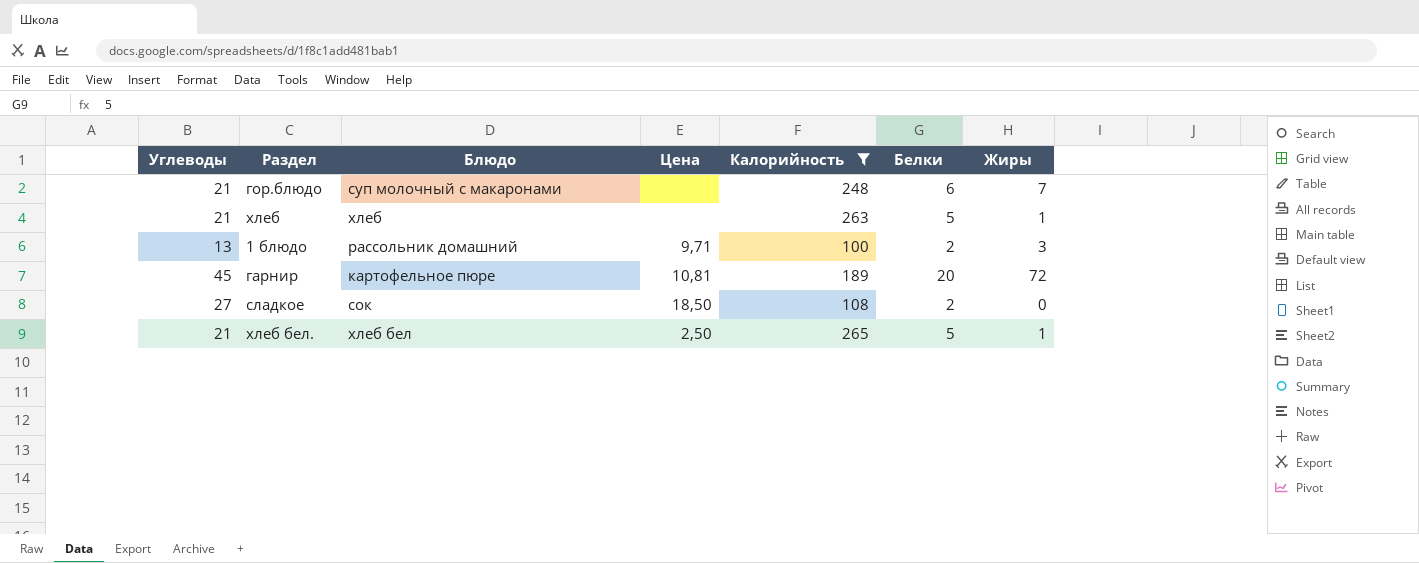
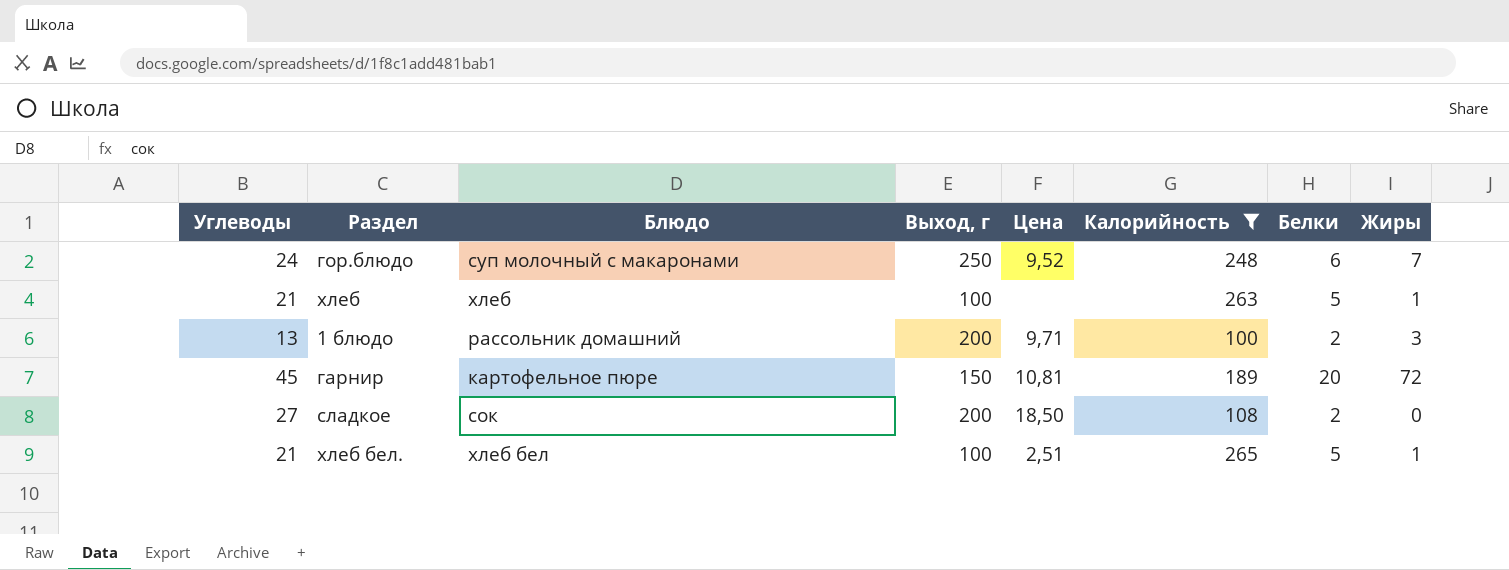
column Выход, г | position: none -> 4
гор.блюдо | Углеводы: 21 -> 24
гор.блюдо | Цена: none -> 9,52
хлеб бел. | Цена: 2,50 -> 2,51

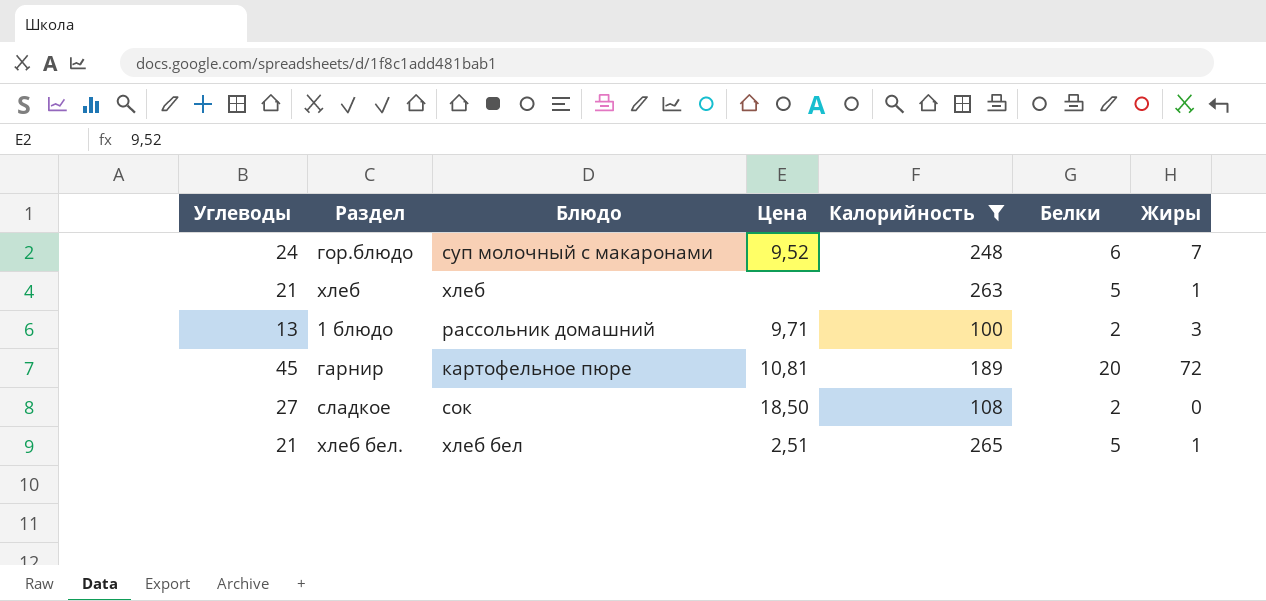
column Выход, г | position: 4 -> none

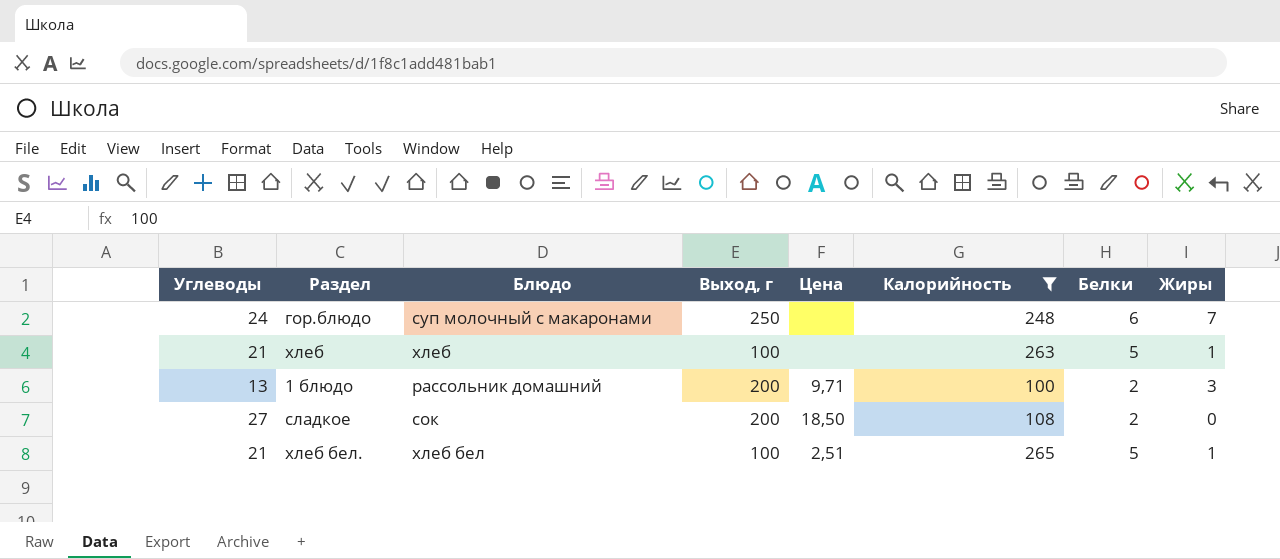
column Выход, г | position: none -> 4
row гарнир: 45 | картофельное пюре | 10,81 | 189 | 20 | 72 -> none
гор.блюдо | Цена: 9,52 -> none

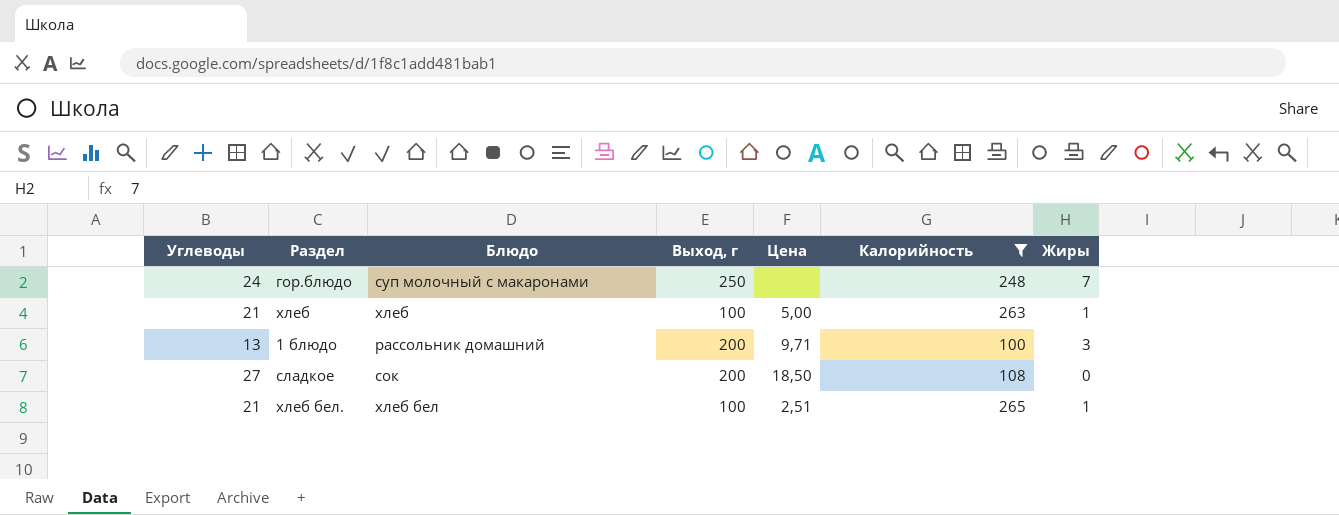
column Белки | position: 7 -> none
хлеб | Цена: none -> 5,00

